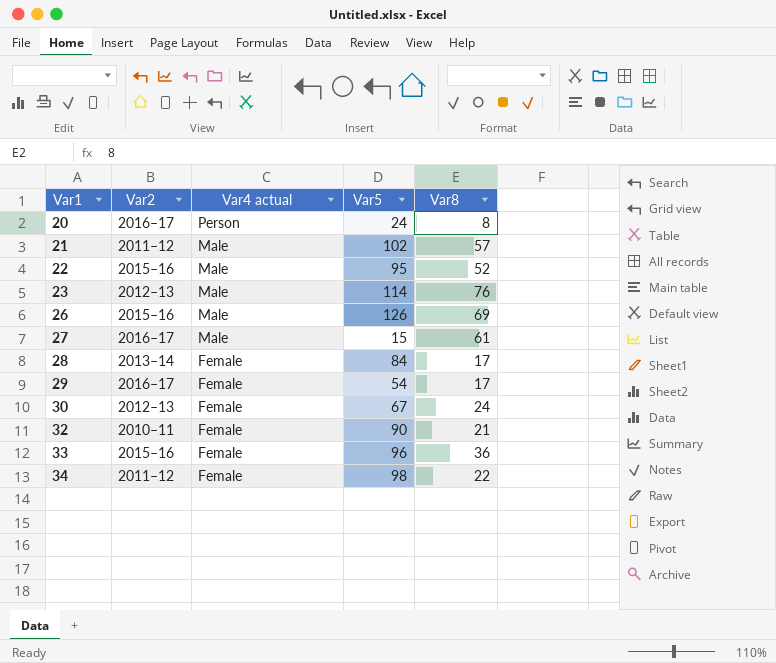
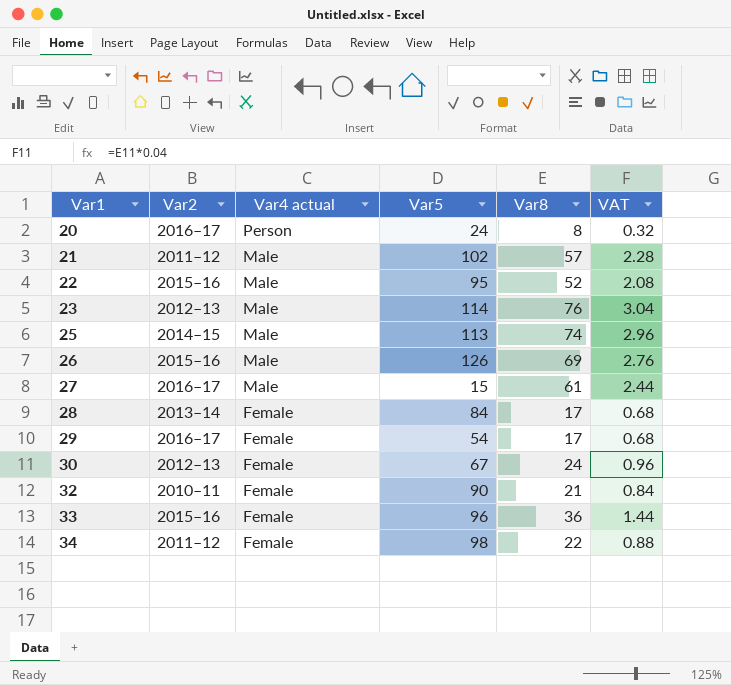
column VAT | formula: none -> [Var8] * 0.04
row 25: none -> 2014–15 | Male | 113 | 74 | 2.96

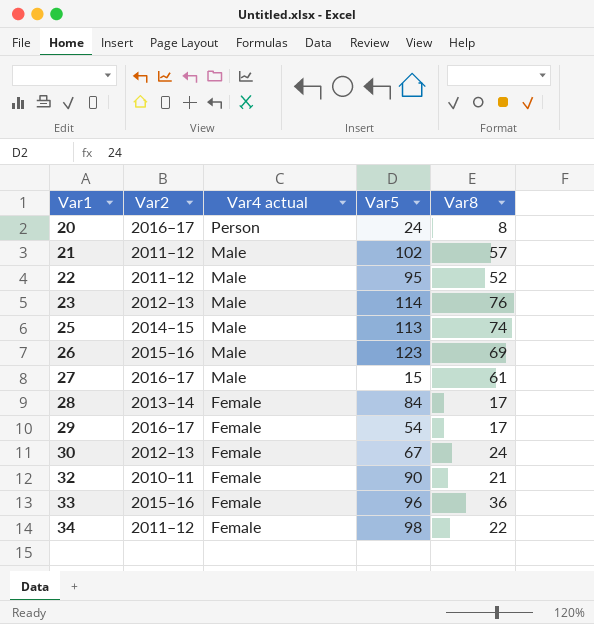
column VAT | formula: [Var8] * 0.04 -> none
22 | Var2: 2015–16 -> 2011–12
26 | Var5: 126 -> 123

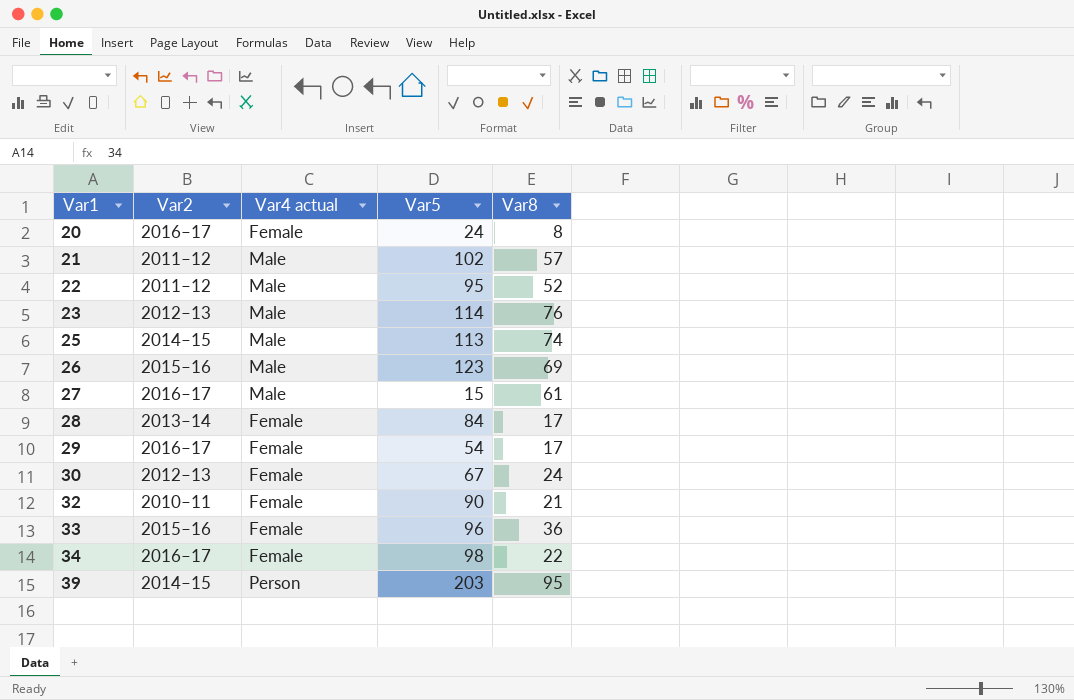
20 | Var4 actual: Person -> Female
34 | Var2: 2011–12 -> 2016–17
row 39: none -> 2014–15 | Person | 203 | 95

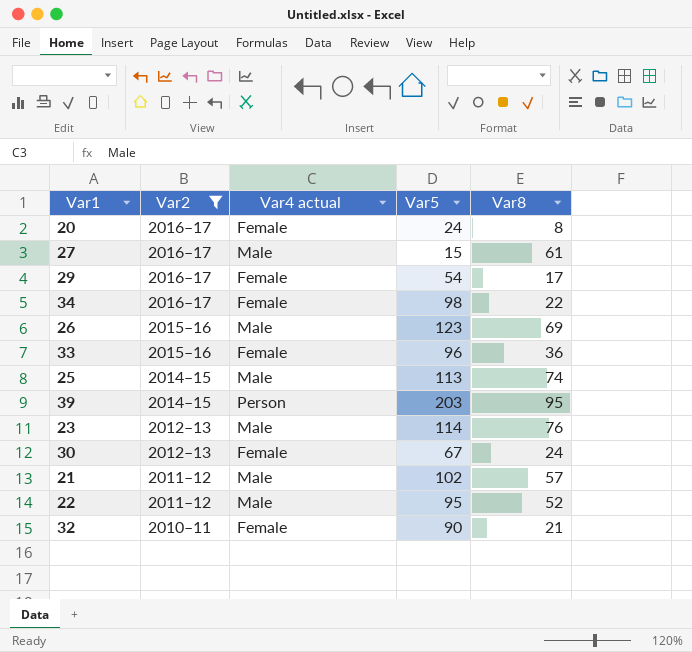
filter: none -> Var2 != 2013–14
row order: Var1 ascending -> Var2 descending

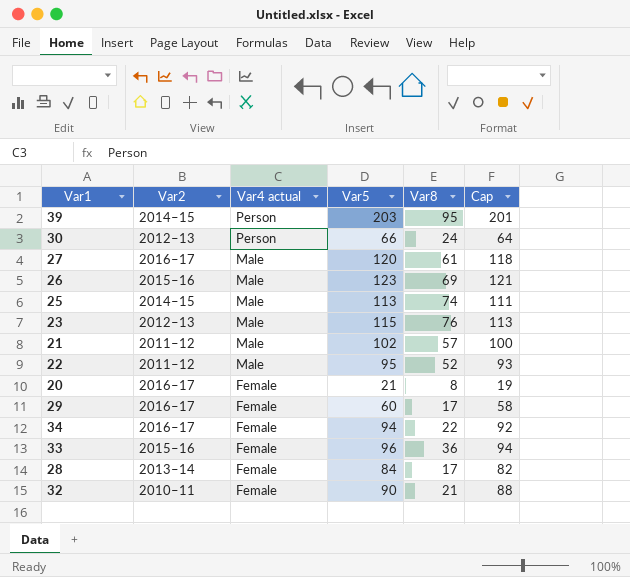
filter: Var2 != 2013–14 -> none
row order: Var2 descending -> Var4 actual descending
column Cap | formula: none -> [Var5] - 2
30 | Var4 actual: Female -> Person
30 | Var5: 67 -> 66
27 | Var5: 15 -> 120
23 | Var5: 114 -> 115
20 | Var5: 24 -> 21
29 | Var5: 54 -> 60
34 | Var5: 98 -> 94

